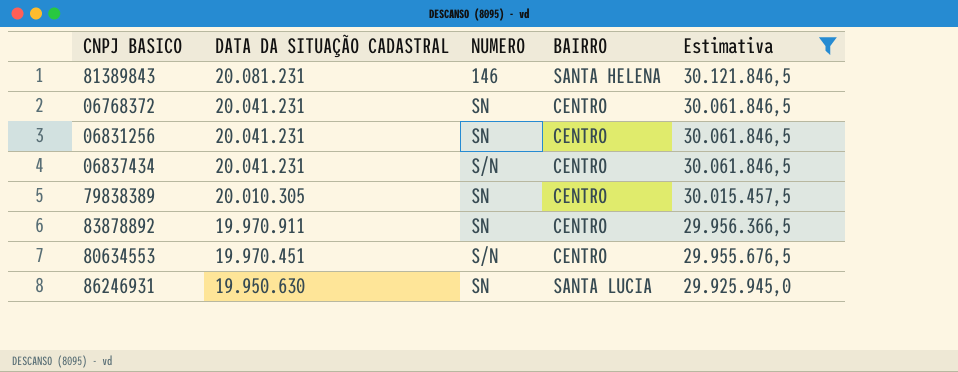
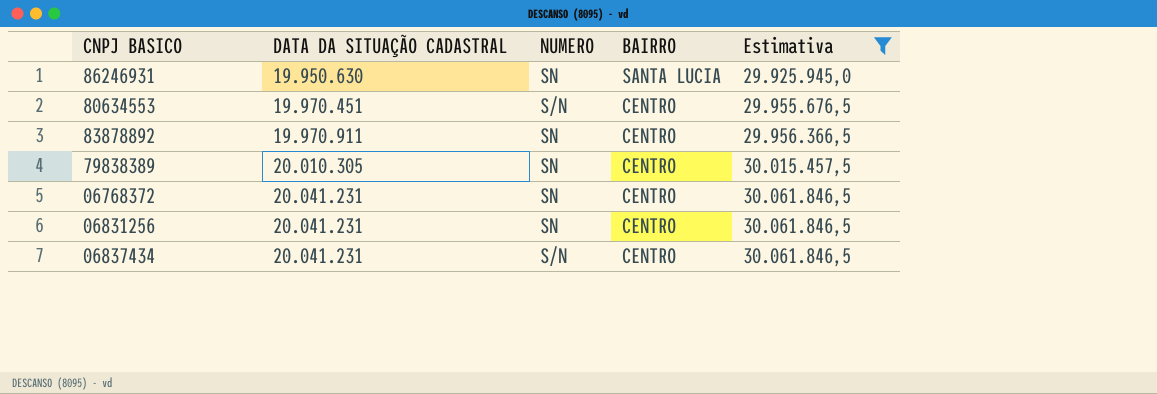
row order: DATA DA SITUAÇÃO CADASTRAL descending -> DATA DA SITUAÇÃO CADASTRAL ascending
row 81389843: 20.081.231 | 146 | SANTA HELENA | 30.121.846,5 -> none

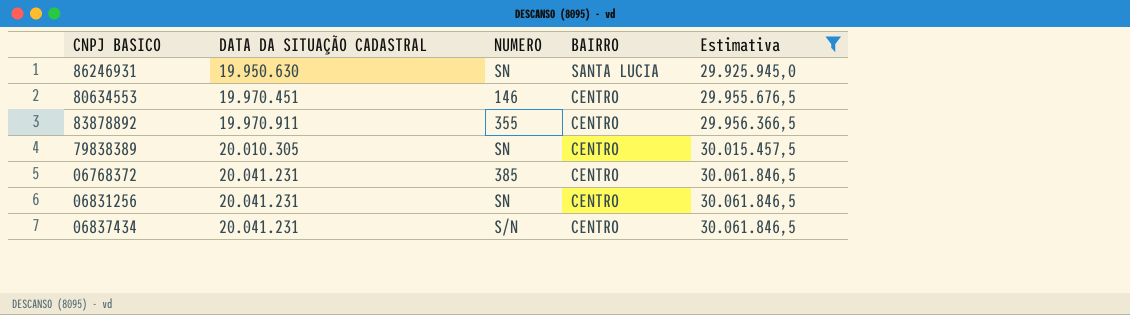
80634553 | NUMERO: S/N -> 146
83878892 | NUMERO: SN -> 355
06768372 | NUMERO: SN -> 385

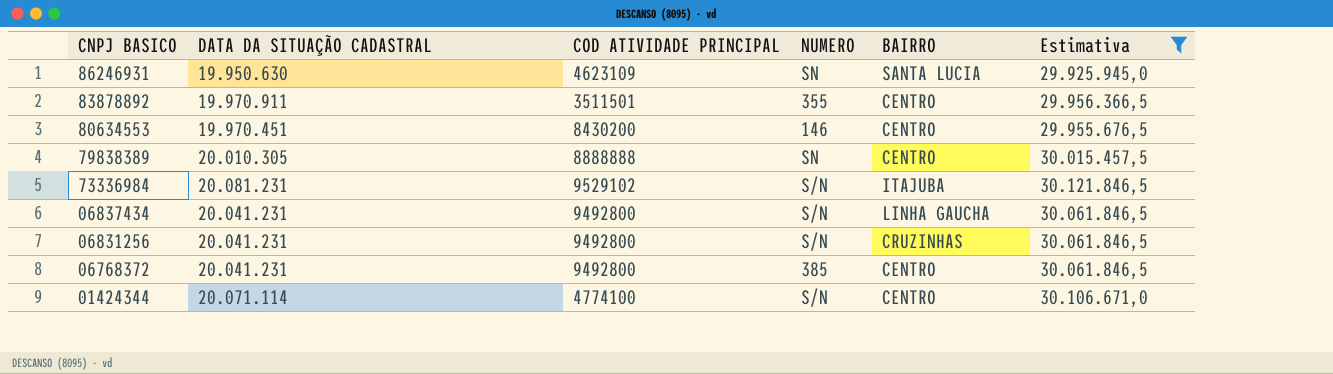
row order: DATA DA SITUAÇÃO CADASTRAL ascending -> CNPJ BASICO descending
column COD ATIVIDADE PRINCIPAL | position: none -> 3
row 73336984: none -> 20.081.231 | 9529102 | S/N | ITAJUBA | 30.121.846,5
06837434 | BAIRRO: CENTRO -> LINHA GAUCHA
06831256 | NUMERO: SN -> S/N
06831256 | BAIRRO: CENTRO -> CRUZINHAS
row 01424344: none -> 20.071.114 | 4774100 | S/N | CENTRO | 30.106.671,0

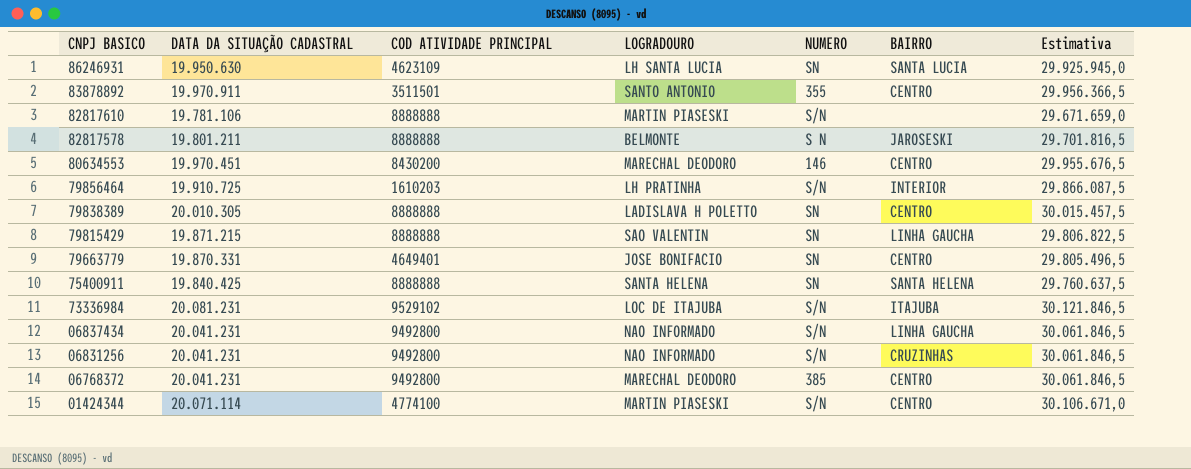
filter: Estimativa >= 29.925.945,0 -> none
column LOGRADOURO | position: none -> 4

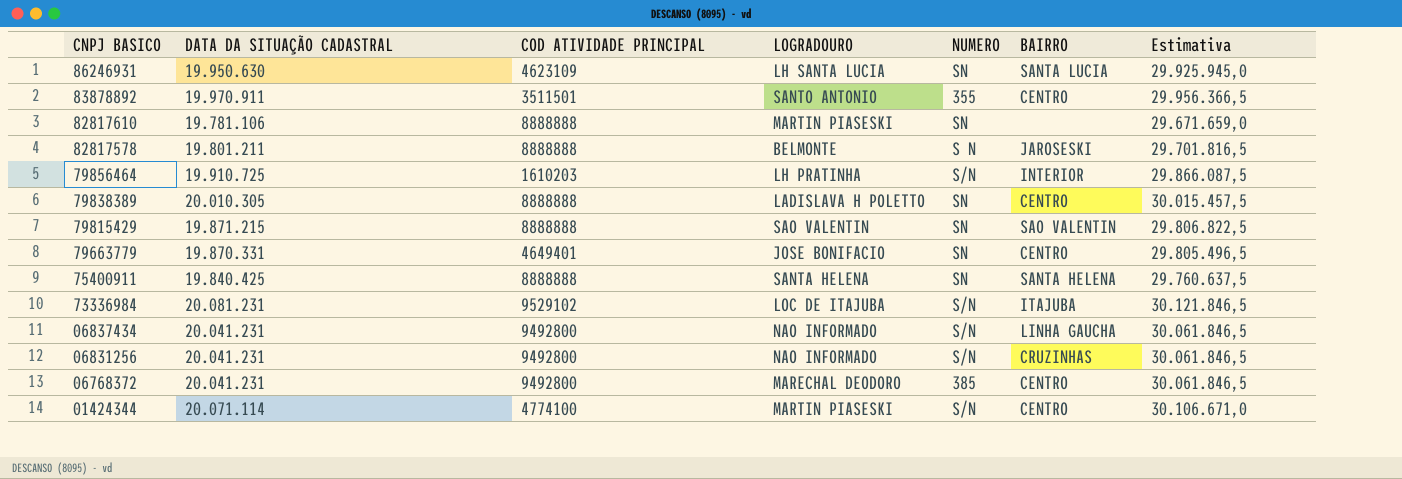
row 80634553: 19.970.451 | 8430200 | MARECHAL DEODORO | 146 | CENTRO | 29.955.676,5 -> none
82817610 | NUMERO: S/N -> SN
79815429 | BAIRRO: LINHA GAUCHA -> SAO VALENTIN

